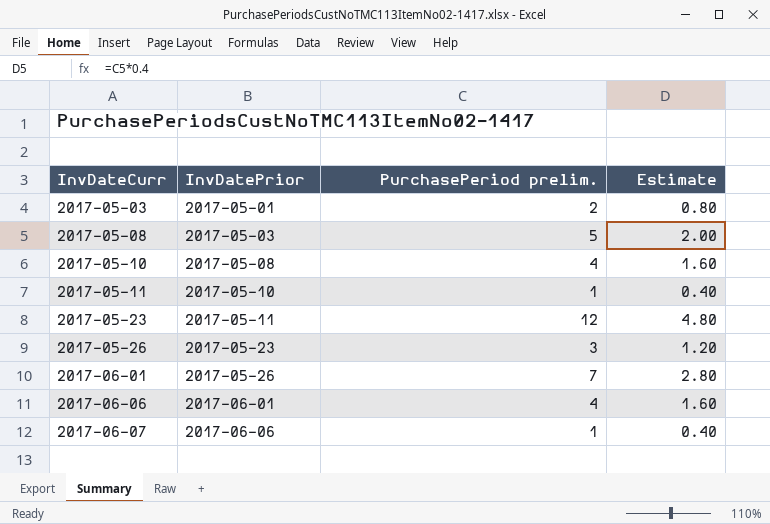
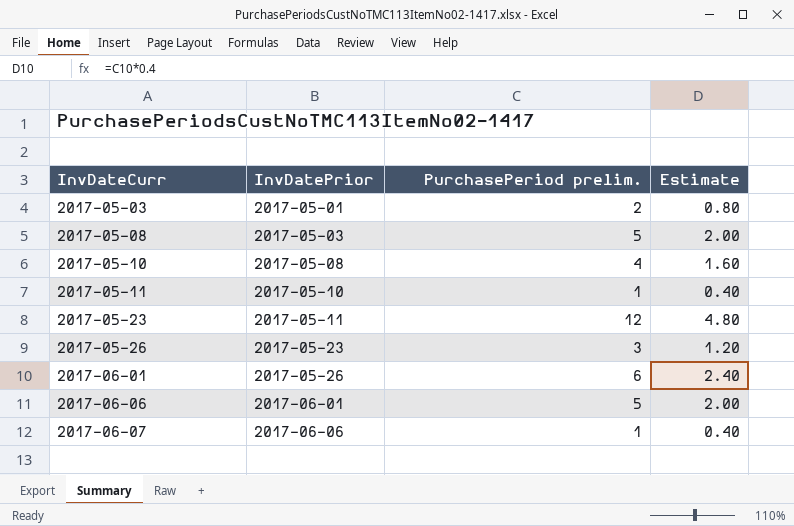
2017-06-01 | PurchasePeriod prelim.: 7 -> 6
2017-06-01 | Estimate: 2.80 -> 2.40
2017-06-06 | PurchasePeriod prelim.: 4 -> 5
2017-06-06 | Estimate: 1.60 -> 2.00

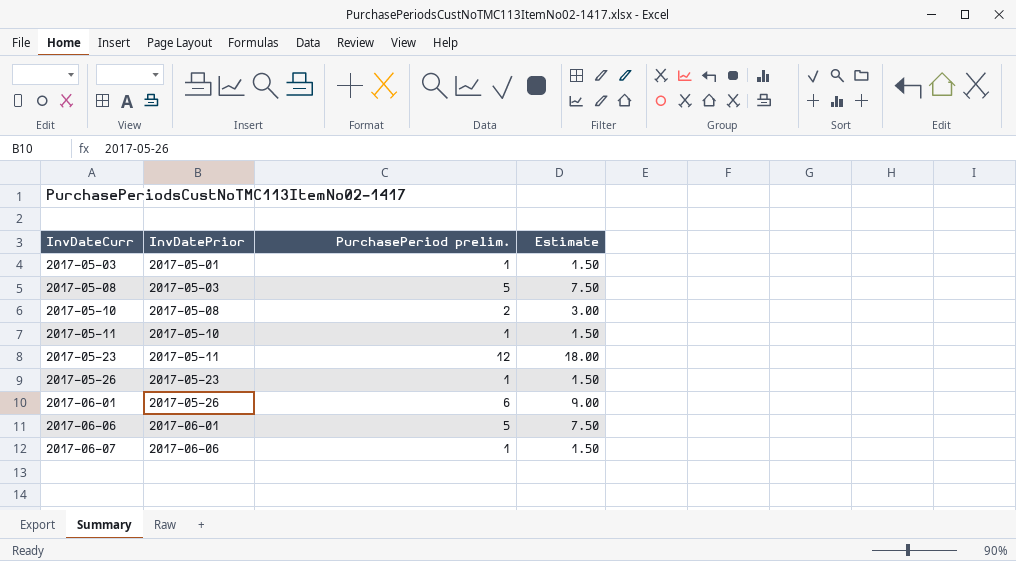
column Estimate | formula: [PurchasePeriod prelim.] * 0.4 -> [PurchasePeriod prelim.] * 1.5
2017-05-03 | PurchasePeriod prelim.: 2 -> 1
2017-05-10 | PurchasePeriod prelim.: 4 -> 2
2017-05-26 | PurchasePeriod prelim.: 3 -> 1

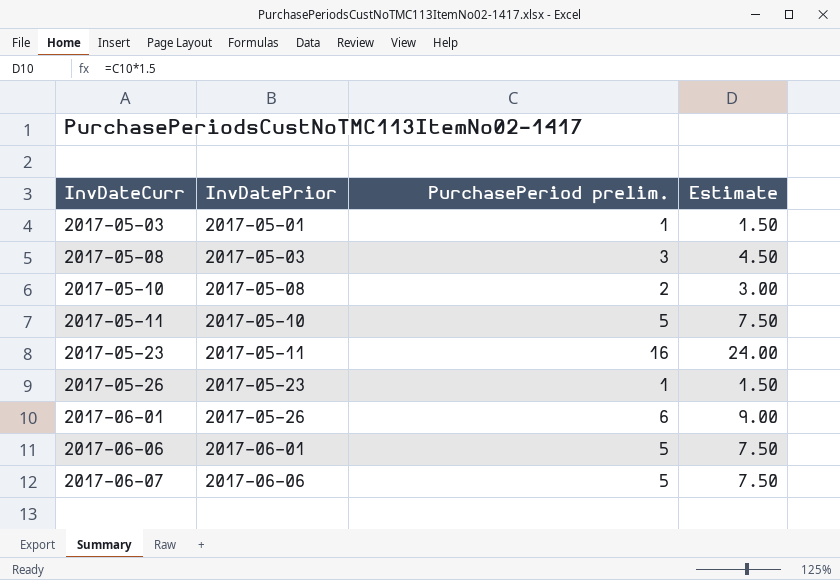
2017-05-08 | PurchasePeriod prelim.: 5 -> 3
2017-05-08 | Estimate: 7.50 -> 4.50
2017-05-11 | PurchasePeriod prelim.: 1 -> 5
2017-05-11 | Estimate: 1.50 -> 7.50
2017-05-23 | PurchasePeriod prelim.: 12 -> 16
2017-05-23 | Estimate: 18.00 -> 24.00
2017-06-07 | PurchasePeriod prelim.: 1 -> 5
2017-06-07 | Estimate: 1.50 -> 7.50

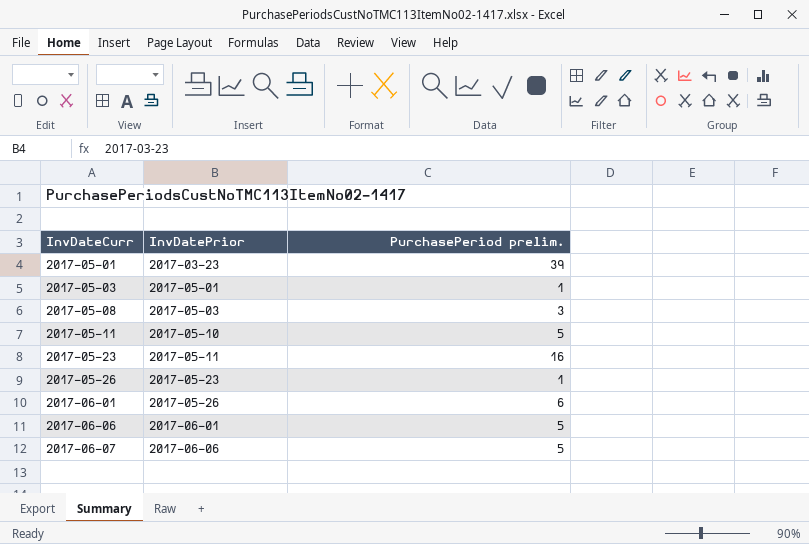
column Estimate | formula: [PurchasePeriod prelim.] * 1.5 -> none
row 2017-05-10: 2017-05-08 | 2 | 3.00 -> none
row 2017-05-01: none -> 2017-03-23 | 39

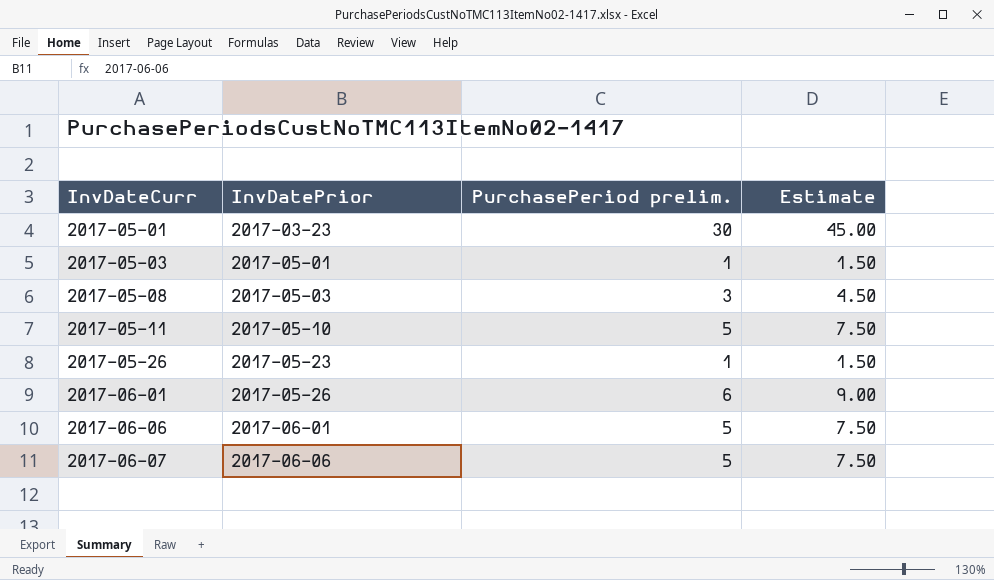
column Estimate | formula: none -> [PurchasePeriod prelim.] * 1.5
row 2017-05-23: 2017-05-11 | 16 -> none
2017-05-01 | PurchasePeriod prelim.: 39 -> 30

